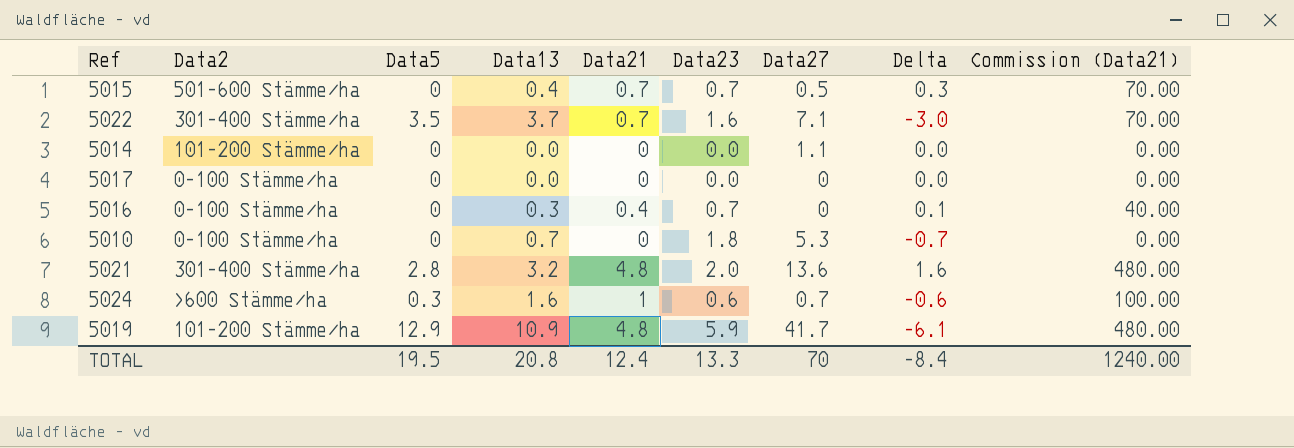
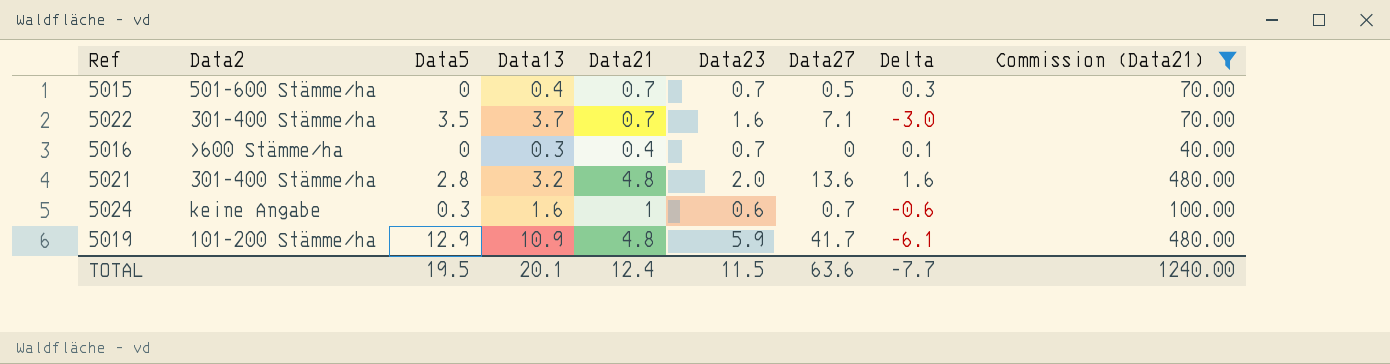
filter: none -> Commission (Data21) != 0.00
5016 | Data2: 0-100 Stämme/ha -> >600 Stämme/ha
5024 | Data2: >600 Stämme/ha -> keine Angabe
TOTAL | Data13: 20.8 -> 20.1
TOTAL | Data23: 13.3 -> 11.5
TOTAL | Data27: 70 -> 63.6
TOTAL | Delta: -8.4 -> -7.7

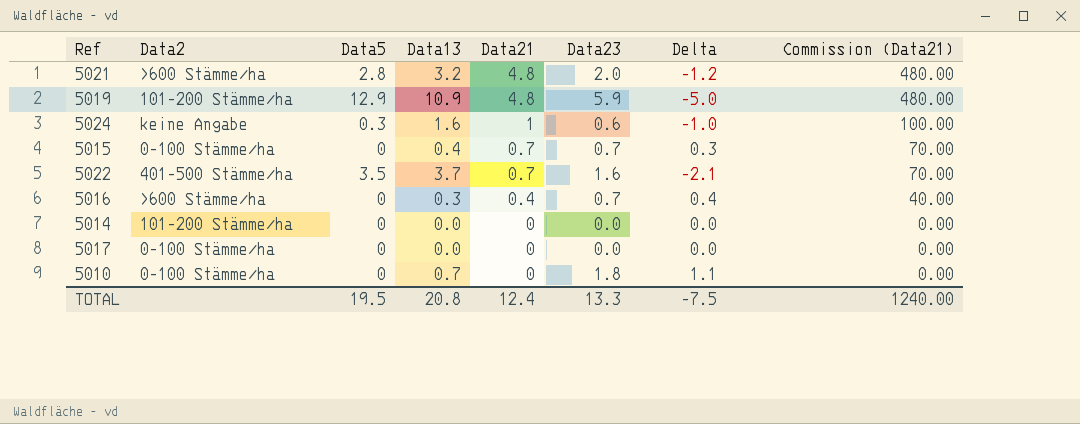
filter: Commission (Data21) != 0.00 -> none
row order: none -> Data21 descending
column Data27 | position: 7 -> none
column Delta | formula: [Data21] - [Data13] -> [Data23] - [Data13]
5021 | Data2: 301-400 Stämme/ha -> >600 Stämme/ha
5015 | Data2: 501-600 Stämme/ha -> 0-100 Stämme/ha
5022 | Data2: 301-400 Stämme/ha -> 401-500 Stämme/ha
TOTAL | Data13: 20.1 -> 20.8
TOTAL | Data23: 11.5 -> 13.3
TOTAL | Delta: -7.7 -> -7.5

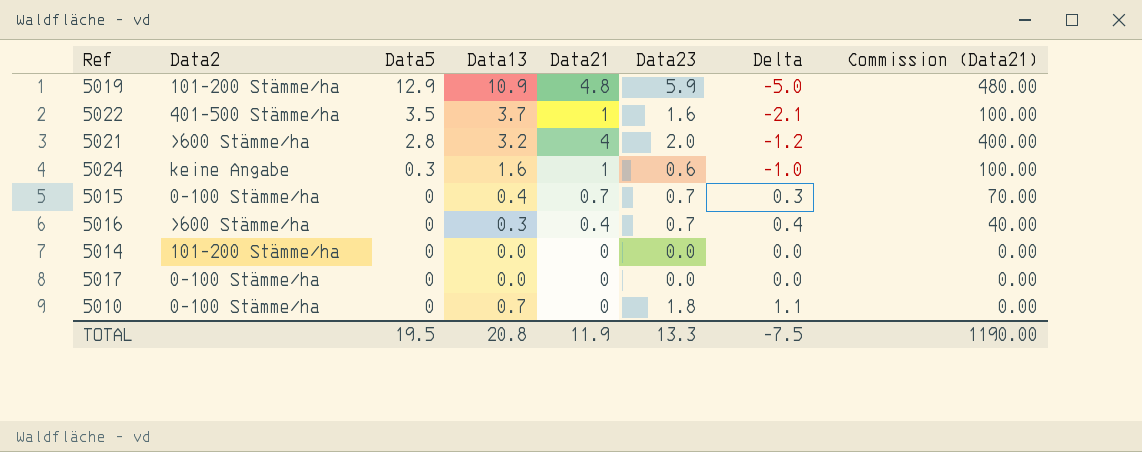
row order: Data21 descending -> Data5 descending
5022 | Data21: 0.7 -> 1
5022 | Commission (Data21): 70.00 -> 100.00
5021 | Data21: 4.8 -> 4
5021 | Commission (Data21): 480.00 -> 400.00
TOTAL | Data21: 12.4 -> 11.9
TOTAL | Commission (Data21): 1240.00 -> 1190.00

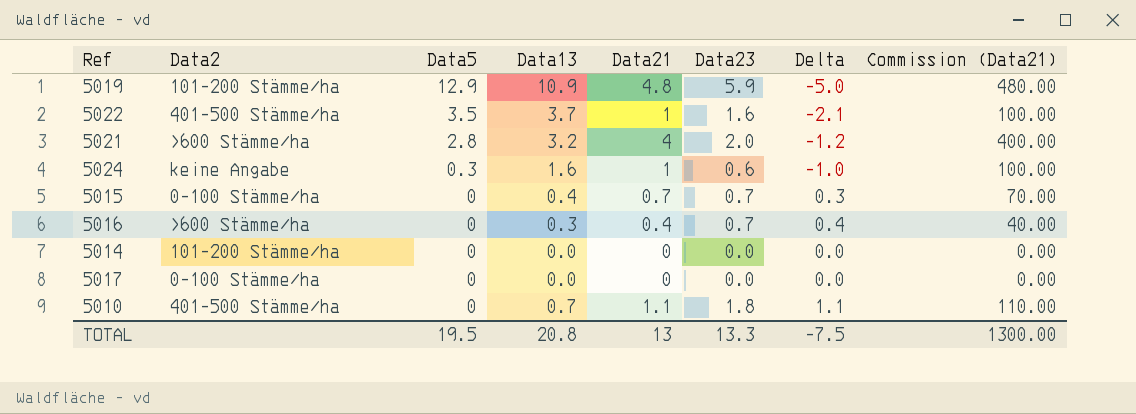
5010 | Data2: 0-100 Stämme/ha -> 401-500 Stämme/ha
5010 | Data21: 0 -> 1.1
5010 | Commission (Data21): 0.00 -> 110.00
TOTAL | Data21: 11.9 -> 13
TOTAL | Commission (Data21): 1190.00 -> 1300.00

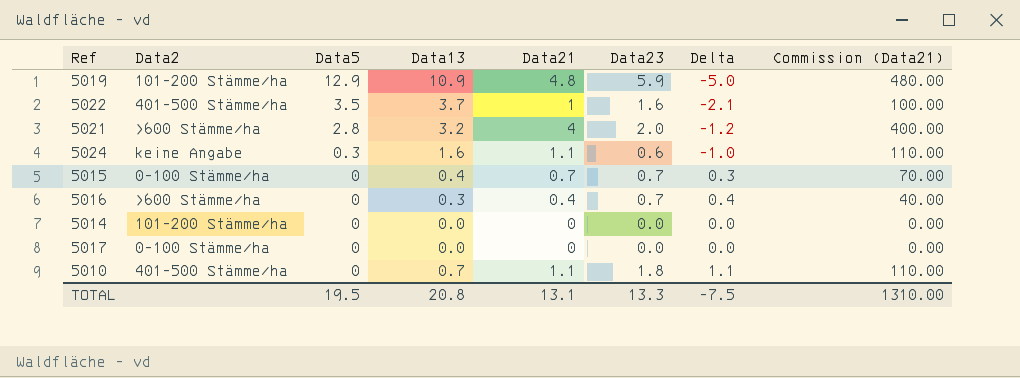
5024 | Data21: 1 -> 1.1
5024 | Commission (Data21): 100.00 -> 110.00
TOTAL | Data21: 13 -> 13.1
TOTAL | Commission (Data21): 1300.00 -> 1310.00

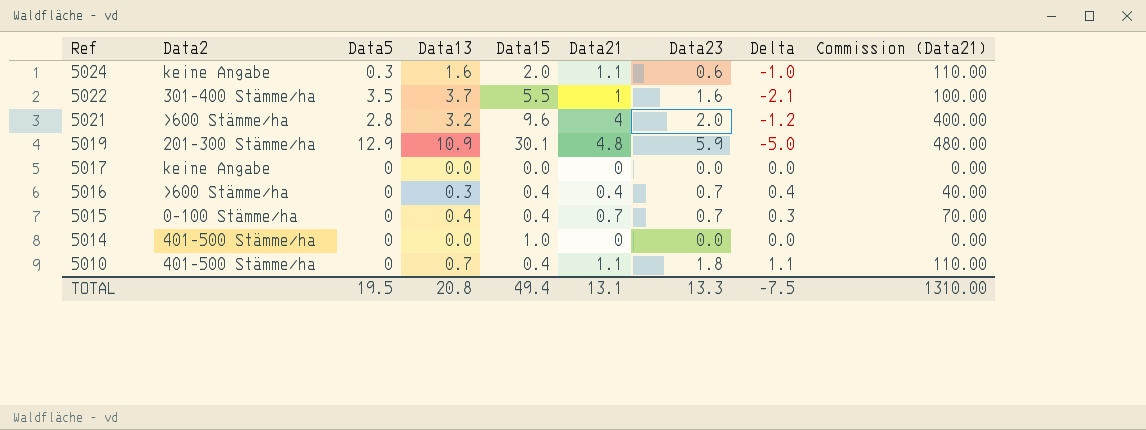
row order: Data5 descending -> Ref descending
column Data15 | position: none -> 5
5022 | Data2: 401-500 Stämme/ha -> 301-400 Stämme/ha
5019 | Data2: 101-200 Stämme/ha -> 201-300 Stämme/ha
5017 | Data2: 0-100 Stämme/ha -> keine Angabe
5014 | Data2: 101-200 Stämme/ha -> 401-500 Stämme/ha

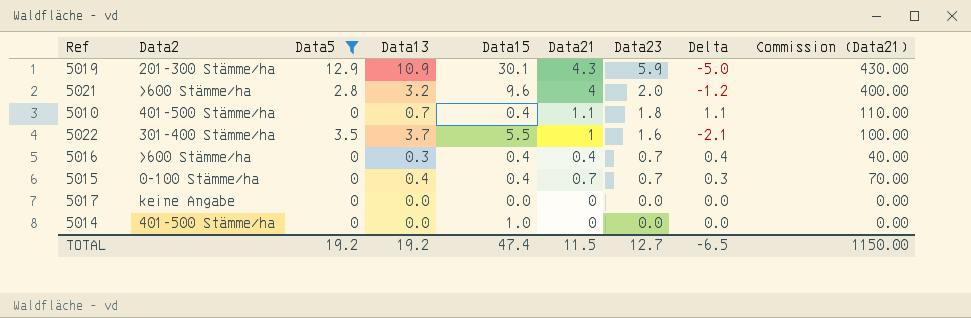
filter: none -> Data5 != 0.3
row order: Ref descending -> Data23 descending
5019 | Data21: 4.8 -> 4.3
5019 | Commission (Data21): 480.00 -> 430.00
TOTAL | Data5: 19.5 -> 19.2
TOTAL | Data13: 20.8 -> 19.2
TOTAL | Data15: 49.4 -> 47.4
TOTAL | Data21: 13.1 -> 11.5
TOTAL | Data23: 13.3 -> 12.7
TOTAL | Delta: -7.5 -> -6.5
TOTAL | Commission (Data21): 1310.00 -> 1150.00

